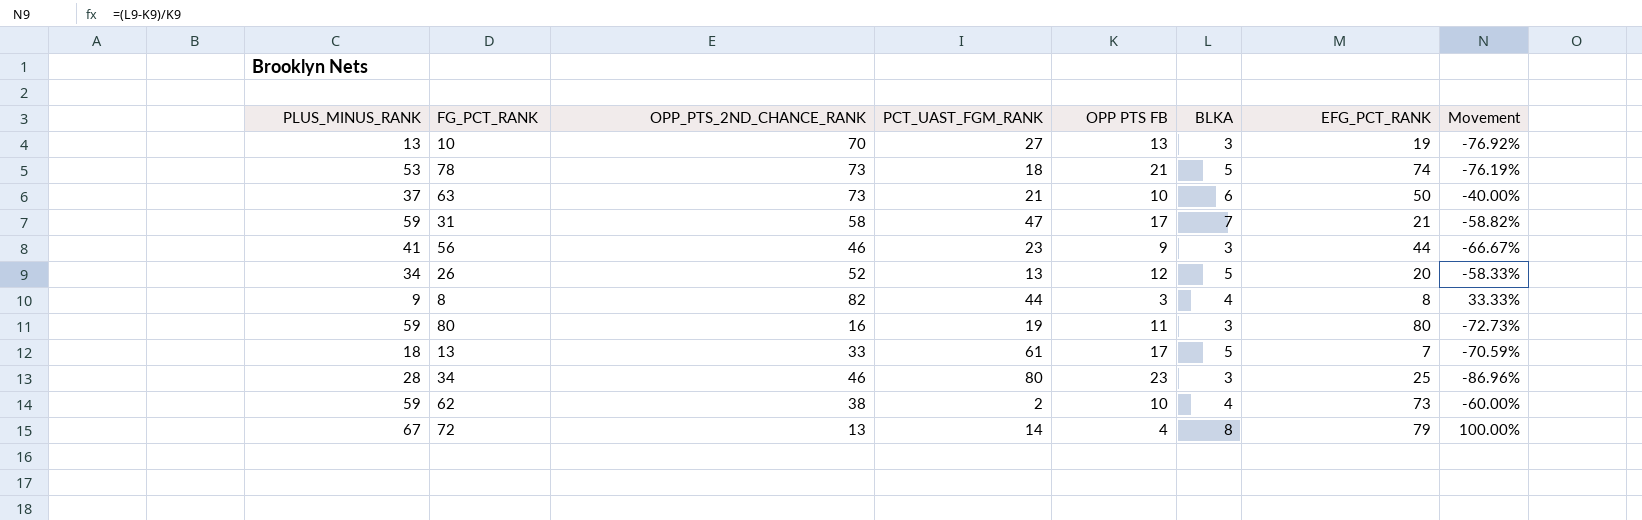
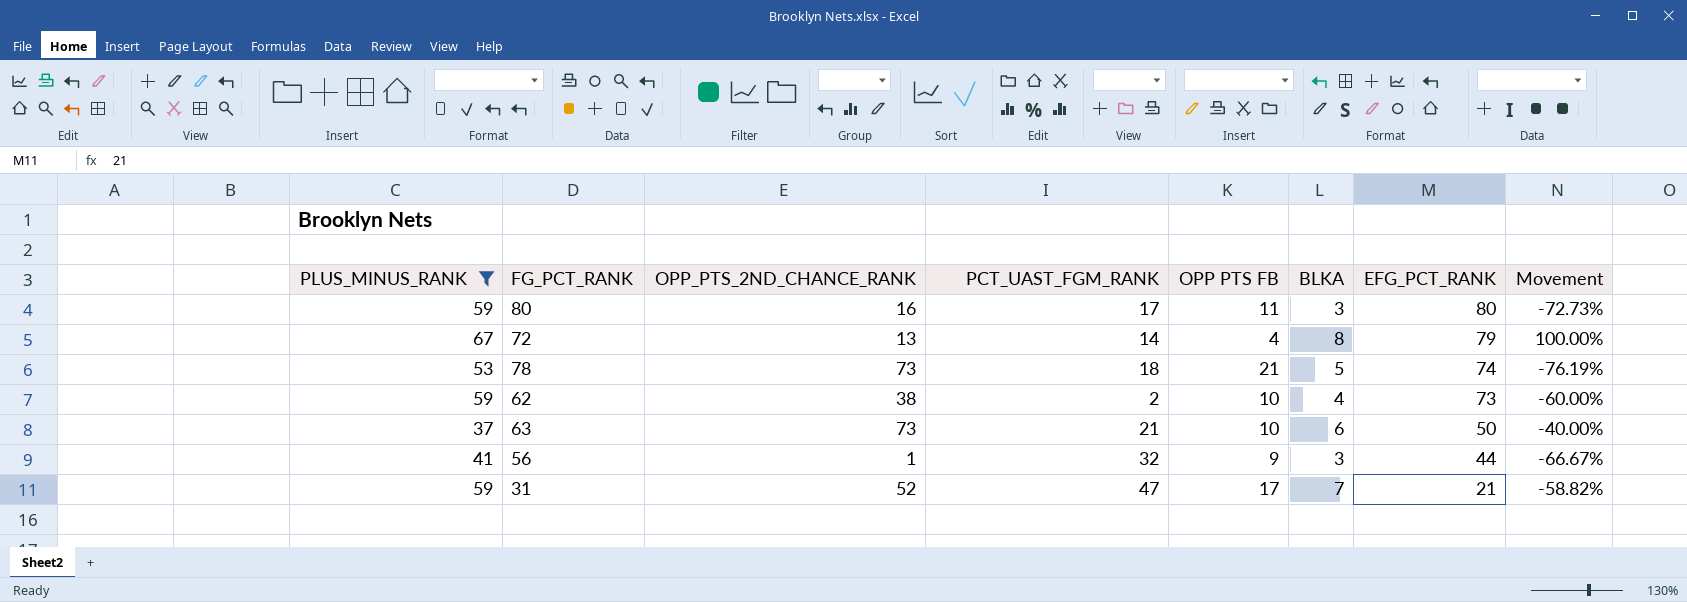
filter: none -> PLUS_MINUS_RANK >= 37
row order: none -> EFG_PCT_RANK descending
80 | PCT_UAST_FGM_RANK: 19 -> 17
56 | OPP_PTS_2ND_CHANCE_RANK: 46 -> 1
56 | PCT_UAST_FGM_RANK: 23 -> 32
31 | OPP_PTS_2ND_CHANCE_RANK: 58 -> 52

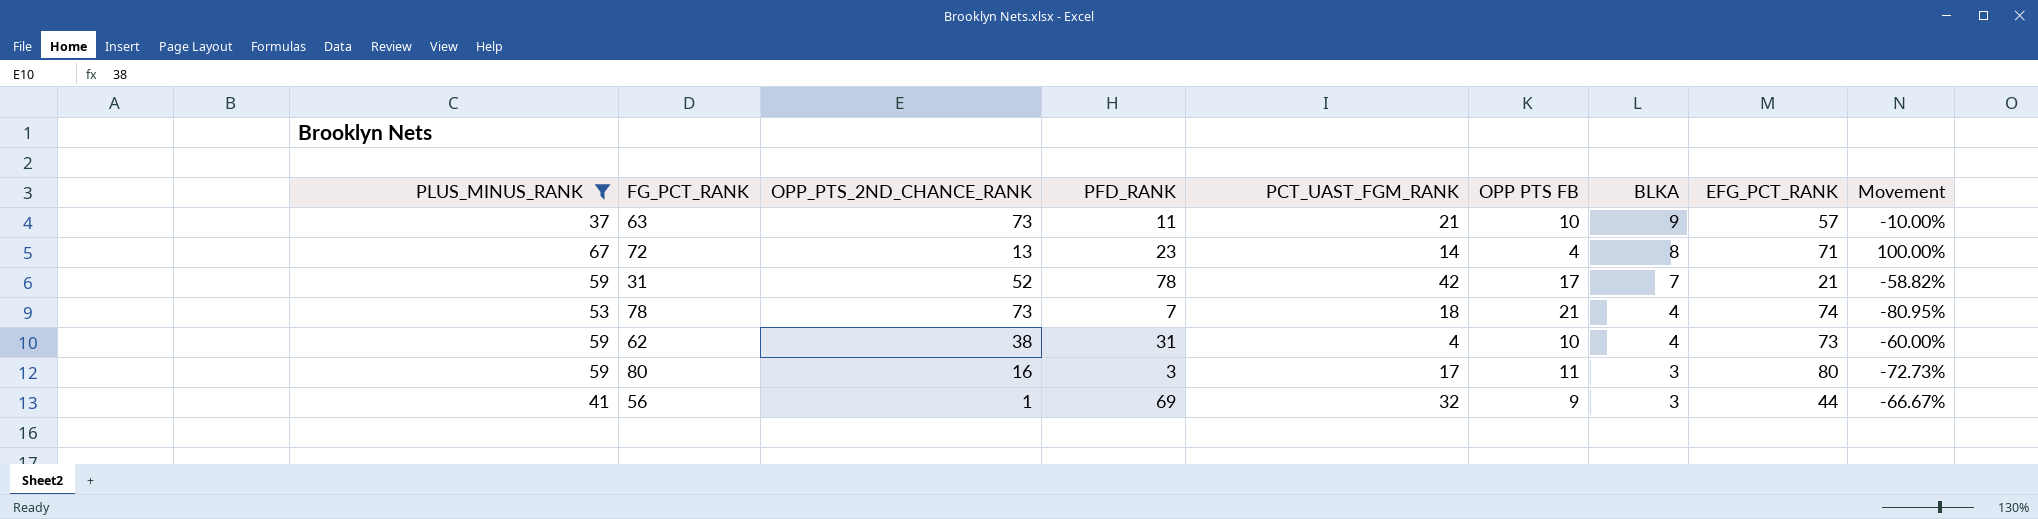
row order: EFG_PCT_RANK descending -> BLKA descending
column PFD_RANK | position: none -> 4
63 | BLKA: 6 -> 9
63 | EFG_PCT_RANK: 50 -> 57
63 | Movement: -40.00% -> -10.00%
72 | EFG_PCT_RANK: 79 -> 71
31 | PCT_UAST_FGM_RANK: 47 -> 42
78 | BLKA: 5 -> 4
78 | Movement: -76.19% -> -80.95%
62 | PCT_UAST_FGM_RANK: 2 -> 4

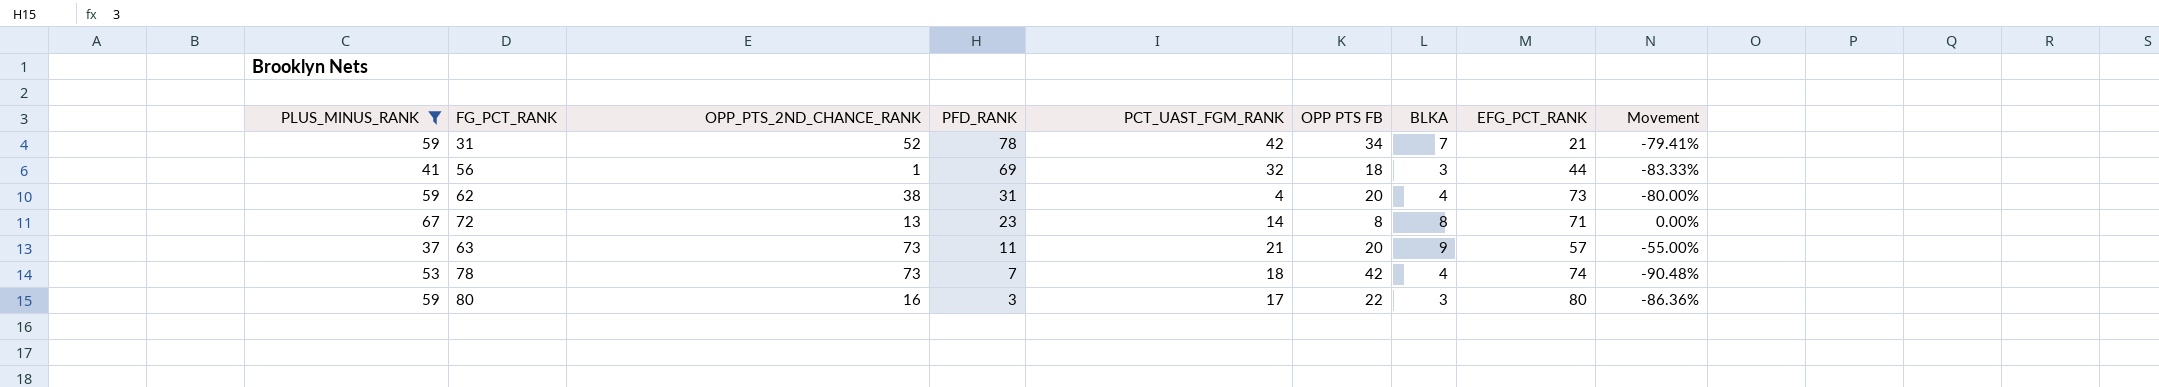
row order: BLKA descending -> PFD_RANK descending
31 | OPP PTS FB: 17 -> 34
31 | Movement: -58.82% -> -79.41%
56 | OPP PTS FB: 9 -> 18
56 | Movement: -66.67% -> -83.33%
62 | OPP PTS FB: 10 -> 20
62 | Movement: -60.00% -> -80.00%
72 | OPP PTS FB: 4 -> 8
72 | Movement: 100.00% -> 0.00%
63 | OPP PTS FB: 10 -> 20
63 | Movement: -10.00% -> -55.00%
78 | OPP PTS FB: 21 -> 42
78 | Movement: -80.95% -> -90.48%
80 | OPP PTS FB: 11 -> 22
80 | Movement: -72.73% -> -86.36%

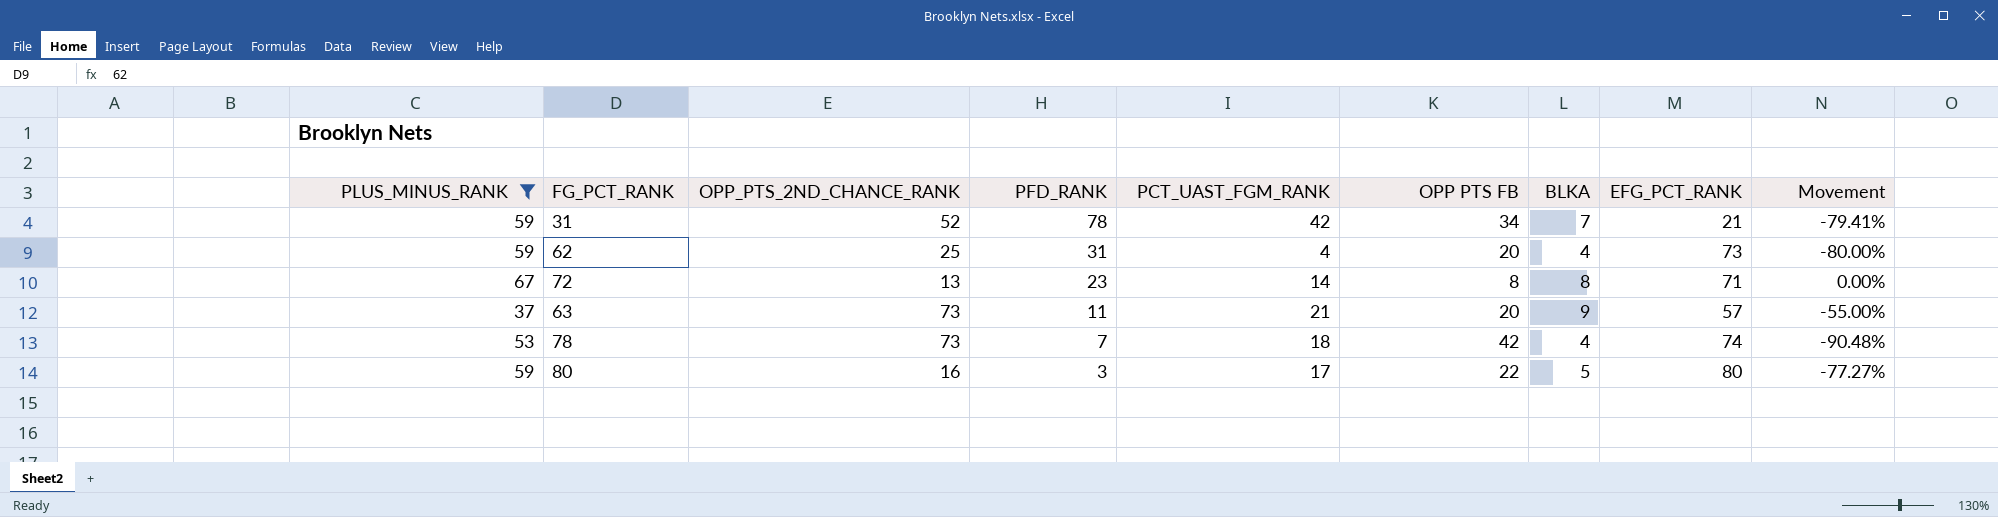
row 56: 41 | 1 | 69 | 32 | 18 | 3 | 44 | -83.33% -> none
62 | OPP_PTS_2ND_CHANCE_RANK: 38 -> 25
80 | BLKA: 3 -> 5
80 | Movement: -86.36% -> -77.27%

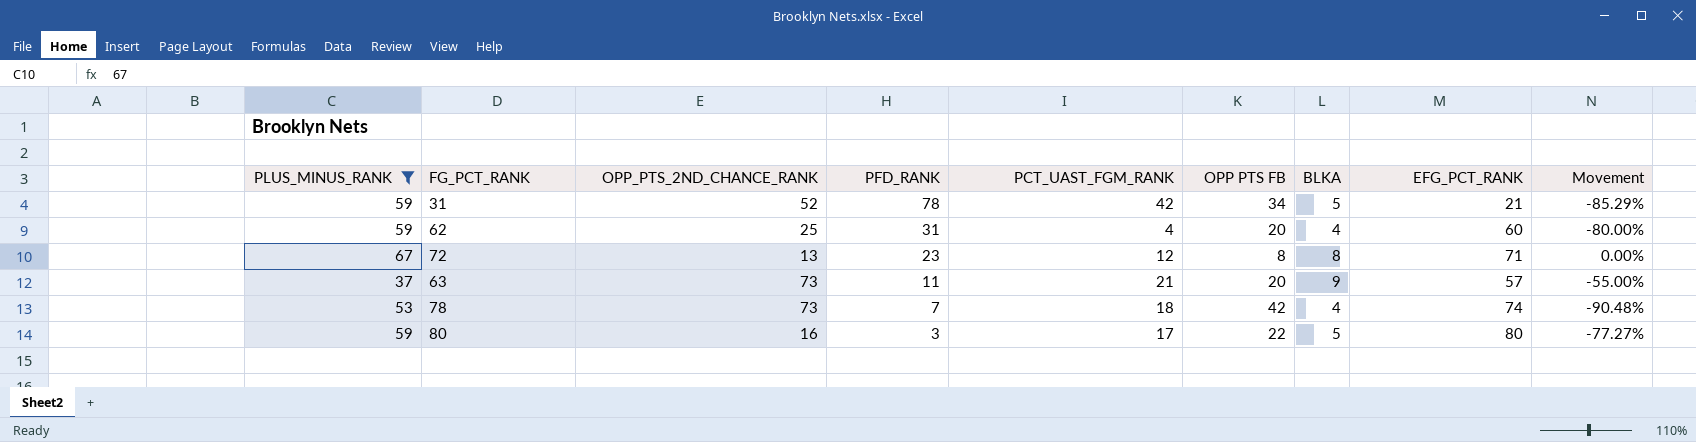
31 | BLKA: 7 -> 5
31 | Movement: -79.41% -> -85.29%
62 | EFG_PCT_RANK: 73 -> 60
72 | PCT_UAST_FGM_RANK: 14 -> 12

